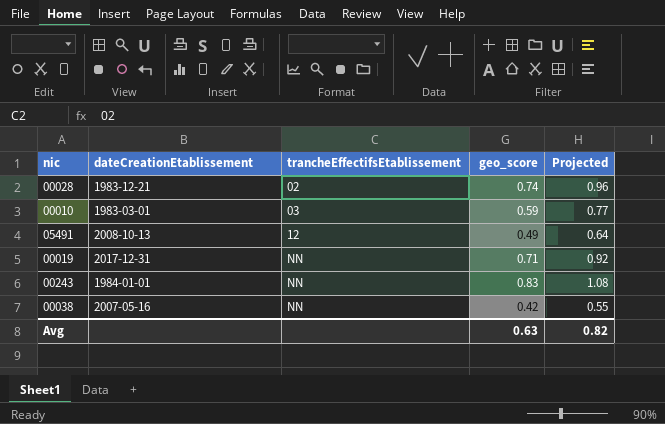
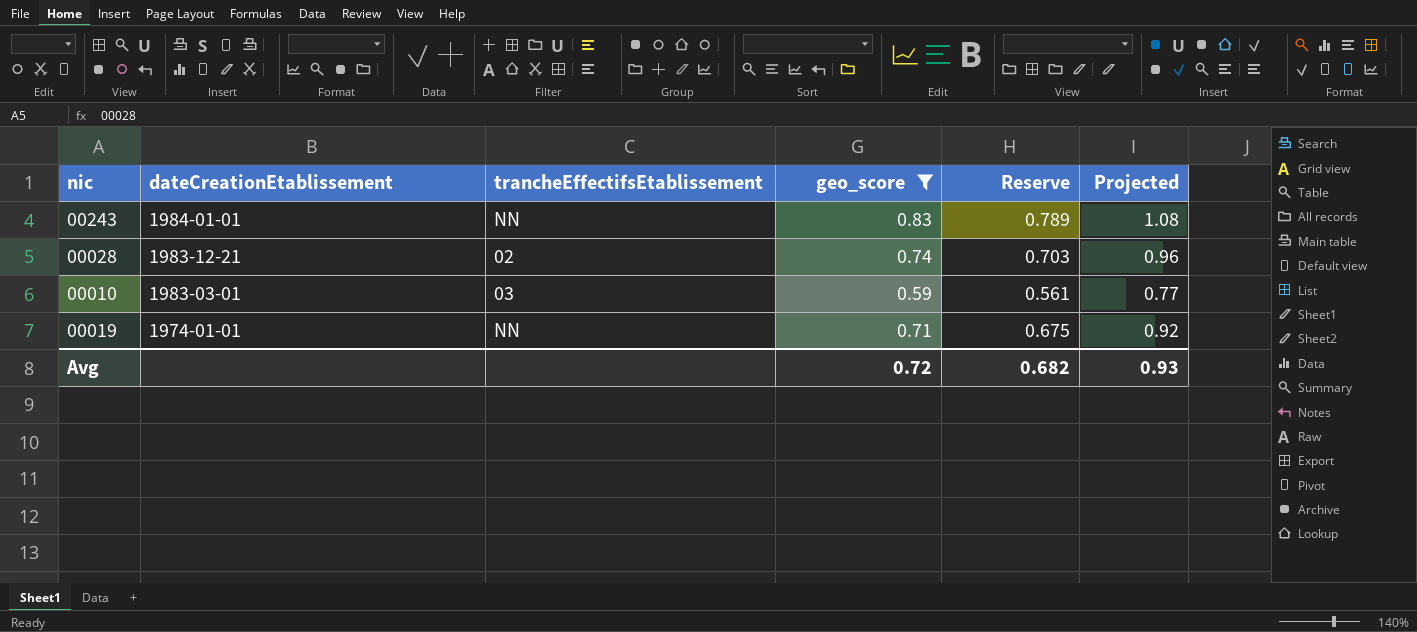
filter: none -> geo_score >= 0.59
row order: trancheEffectifsEtablissement ascending -> dateCreationEtablissement descending
column Reserve | formula: none -> [geo_score] * 0.95
00019 | dateCreationEtablissement: 2017-12-31 -> 1974-01-01
Avg | geo_score: 0.63 -> 0.72
Avg | Projected: 0.82 -> 0.93

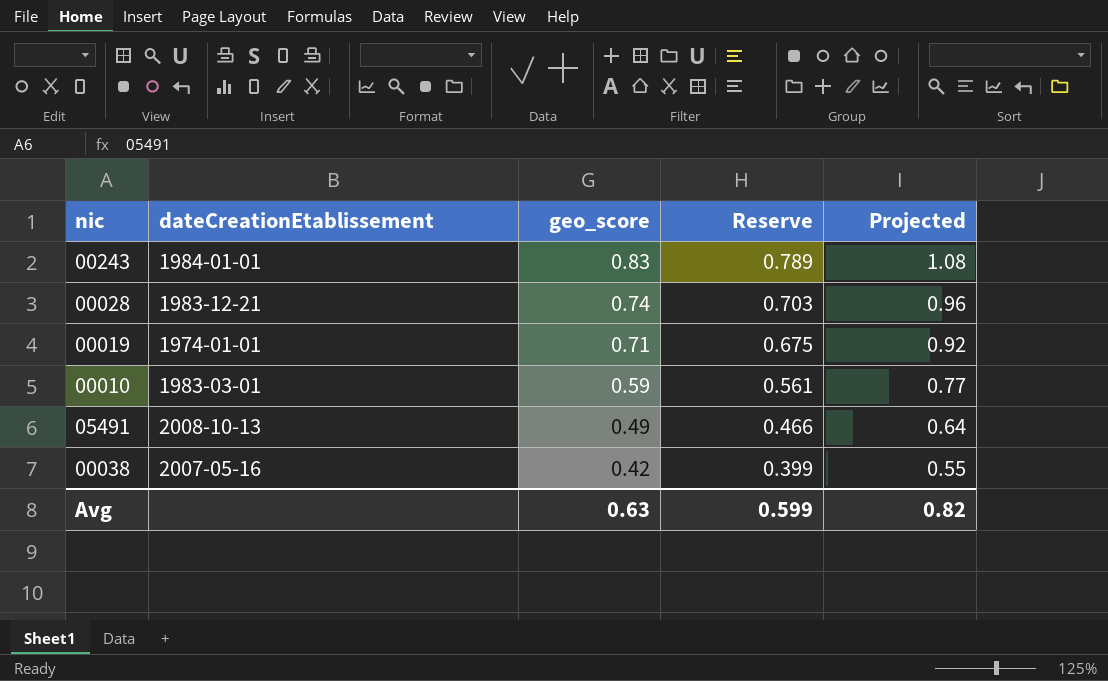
filter: geo_score >= 0.59 -> none
row order: dateCreationEtablissement descending -> geo_score descending
column trancheEffectifsEtablissement | position: 3 -> none
Avg | geo_score: 0.72 -> 0.63
Avg | Reserve: 0.682 -> 0.599
Avg | Projected: 0.93 -> 0.82

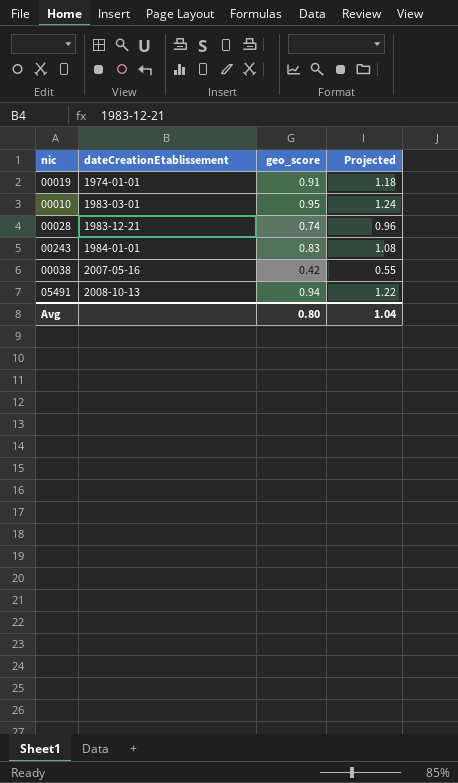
row order: geo_score descending -> dateCreationEtablissement ascending
column Reserve | formula: [geo_score] * 0.95 -> none
00019 | geo_score: 0.71 -> 0.91
00019 | Projected: 0.92 -> 1.18
00010 | geo_score: 0.59 -> 0.95
00010 | Projected: 0.77 -> 1.24
05491 | geo_score: 0.49 -> 0.94
05491 | Projected: 0.64 -> 1.22
Avg | geo_score: 0.63 -> 0.80
Avg | Projected: 0.82 -> 1.04

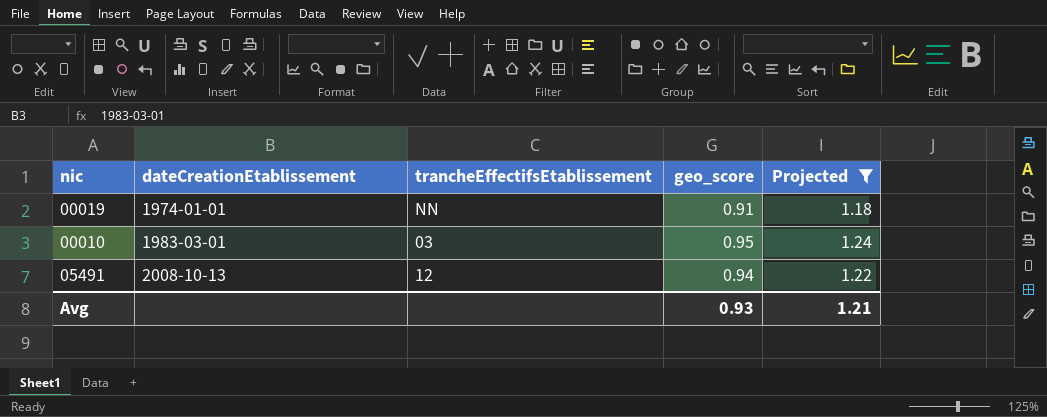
filter: none -> Projected >= 1.18
column trancheEffectifsEtablissement | position: none -> 3
Avg | geo_score: 0.80 -> 0.93
Avg | Projected: 1.04 -> 1.21

